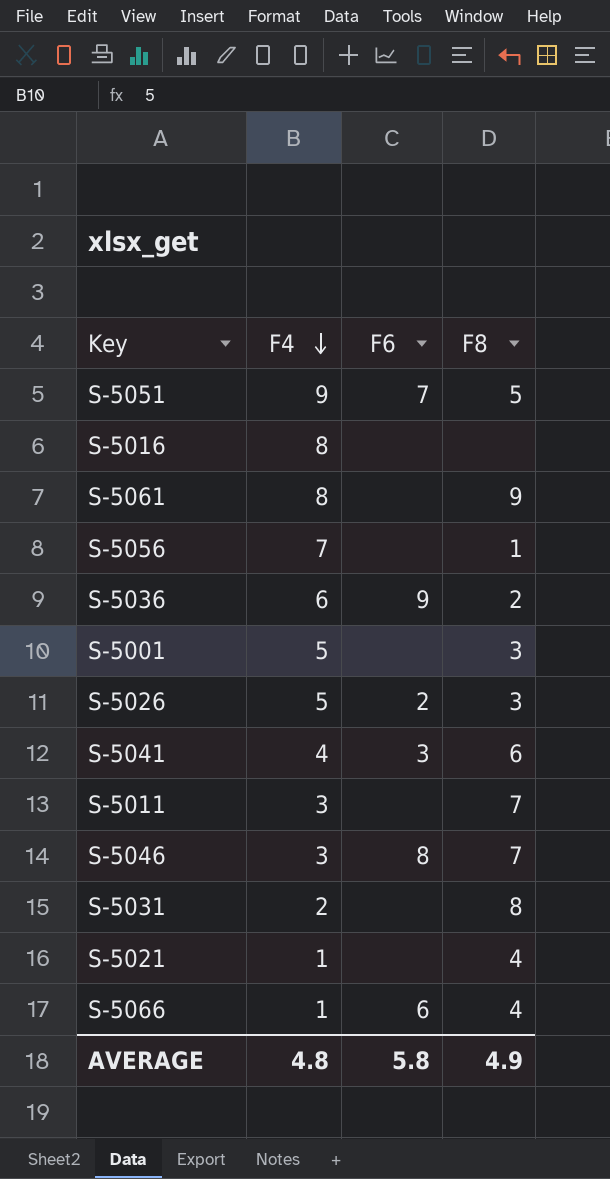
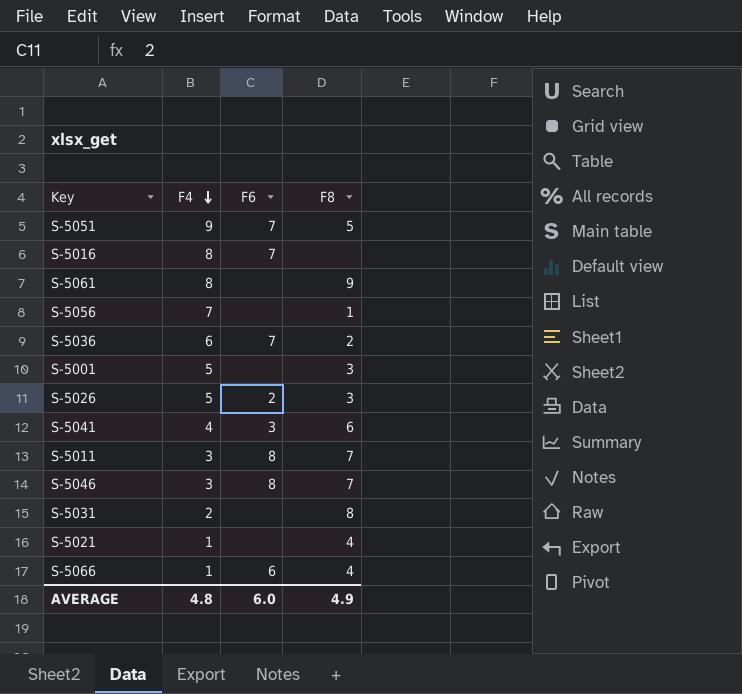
S-5016 | F6: none -> 7
S-5036 | F6: 9 -> 7
S-5011 | F6: none -> 8
AVERAGE | F6: 5.8 -> 6.0

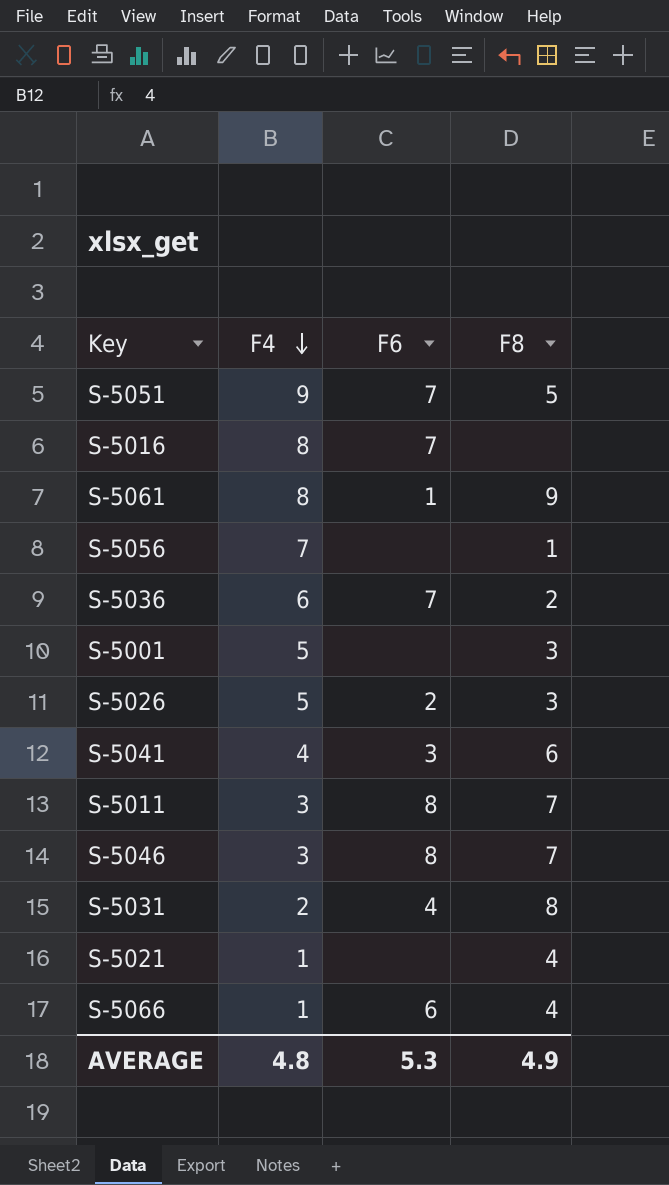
S-5061 | F6: none -> 1
S-5031 | F6: none -> 4
AVERAGE | F6: 6.0 -> 5.3

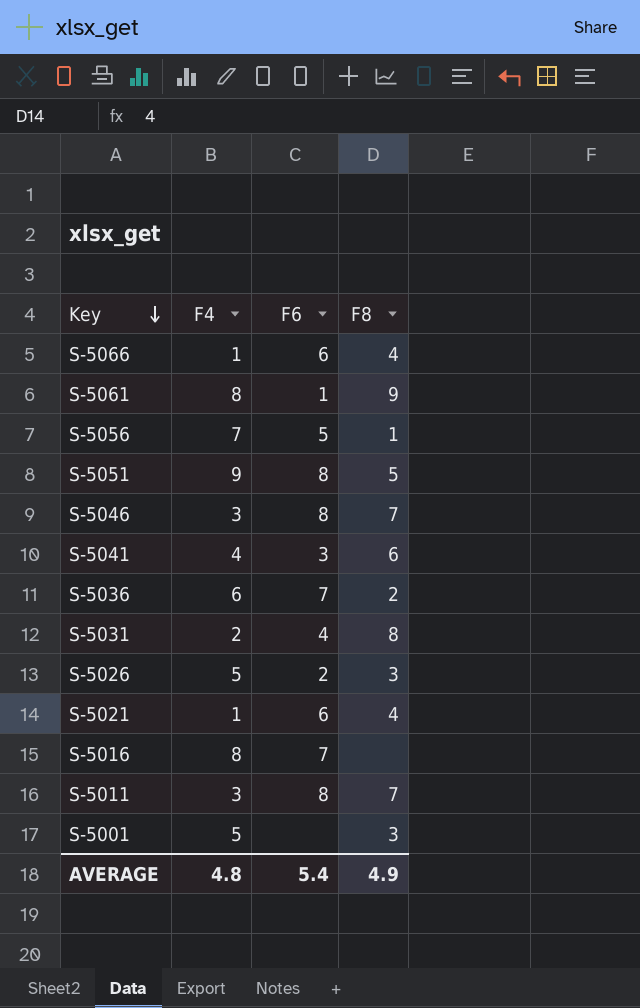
row order: F4 descending -> Key descending
S-5056 | F6: none -> 5
S-5051 | F6: 7 -> 8
S-5021 | F6: none -> 6
AVERAGE | F6: 5.3 -> 5.4

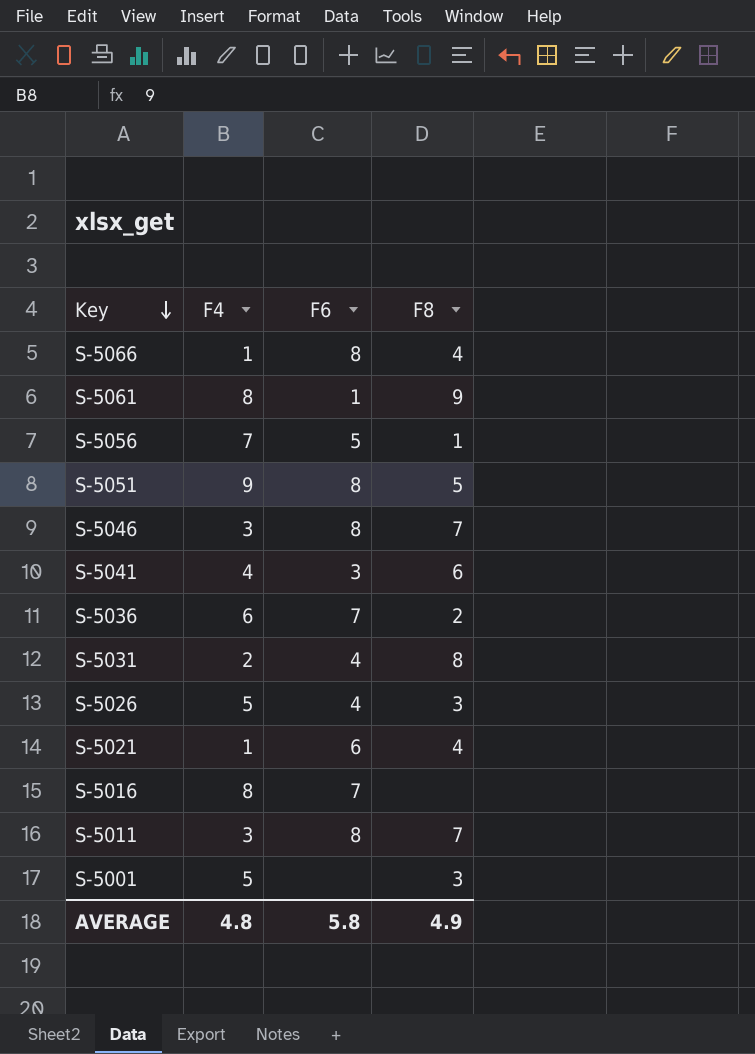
S-5066 | F6: 6 -> 8
S-5026 | F6: 2 -> 4
AVERAGE | F6: 5.4 -> 5.8

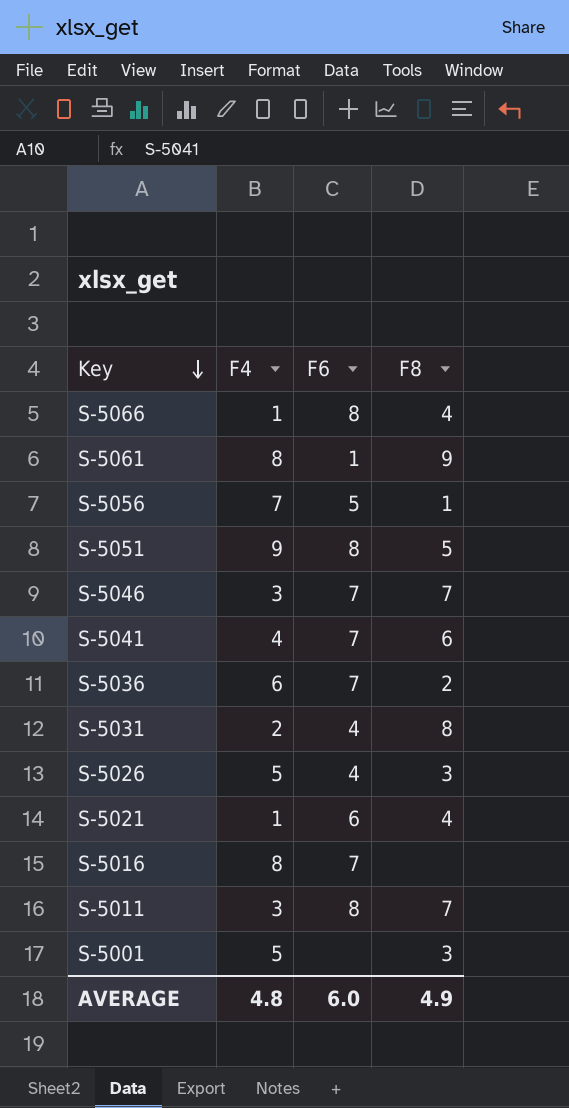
S-5046 | F6: 8 -> 7
S-5041 | F6: 3 -> 7
AVERAGE | F6: 5.8 -> 6.0

